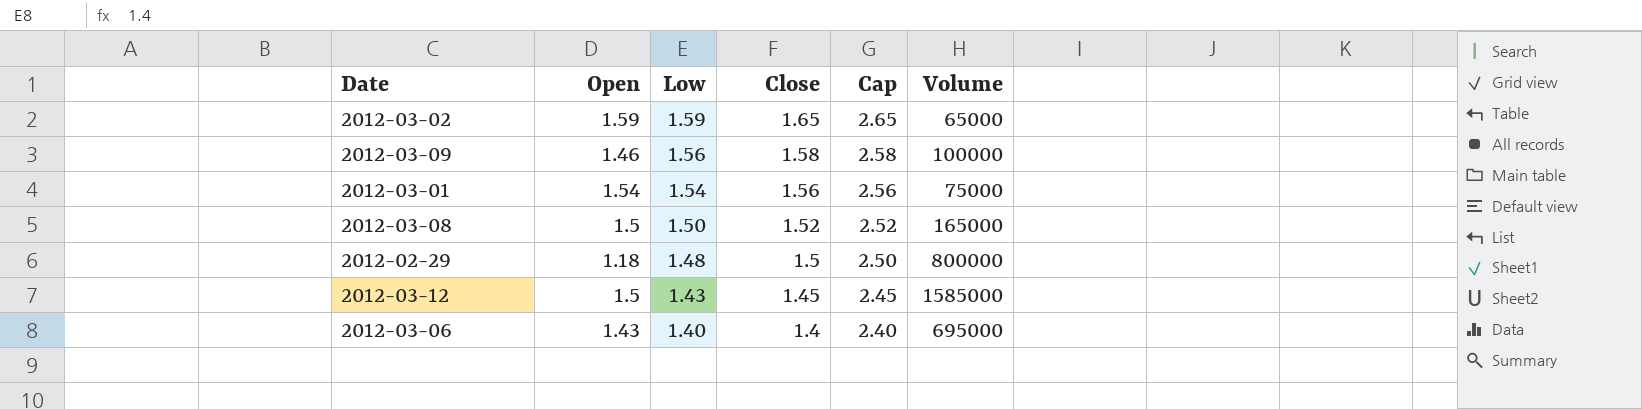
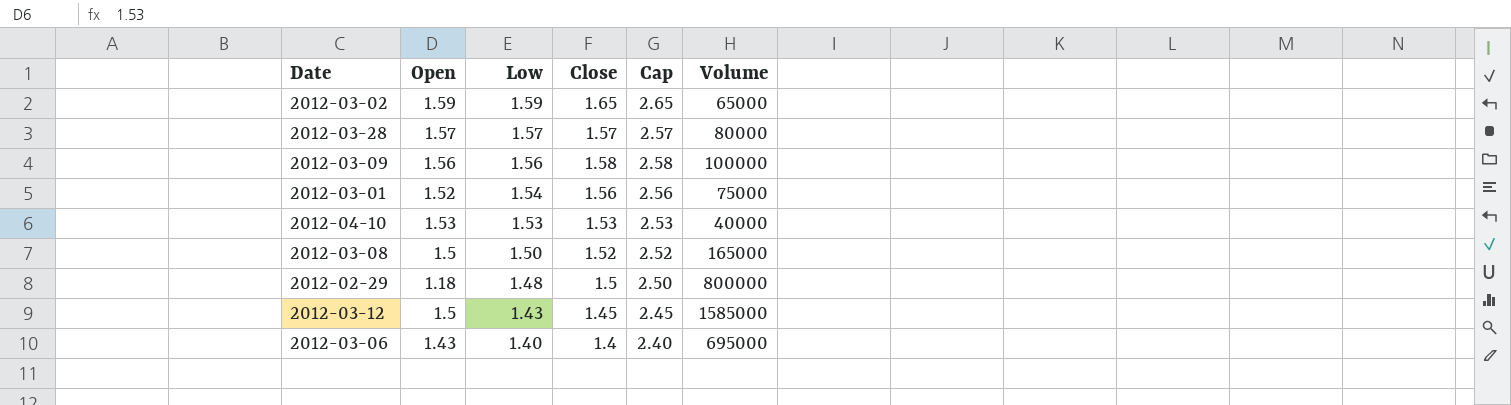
row 2012-03-28: none -> 1.57 | 1.57 | 1.57 | 2.57 | 80000
2012-03-09 | Open: 1.46 -> 1.56
2012-03-01 | Open: 1.54 -> 1.52
row 2012-04-10: none -> 1.53 | 1.53 | 1.53 | 2.53 | 40000

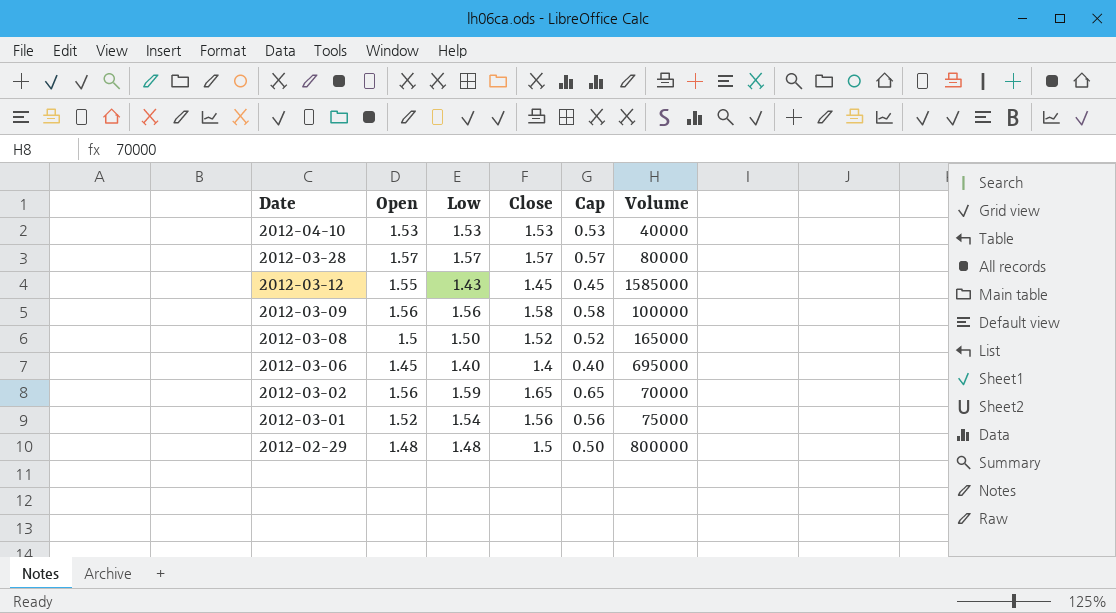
row order: Low descending -> Date descending
column Cap | formula: [Close] + 1 -> [Close] - 1
2012-03-12 | Open: 1.5 -> 1.55
2012-03-06 | Open: 1.43 -> 1.45
2012-03-02 | Open: 1.59 -> 1.56
2012-03-02 | Volume: 65000 -> 70000
2012-02-29 | Open: 1.18 -> 1.48

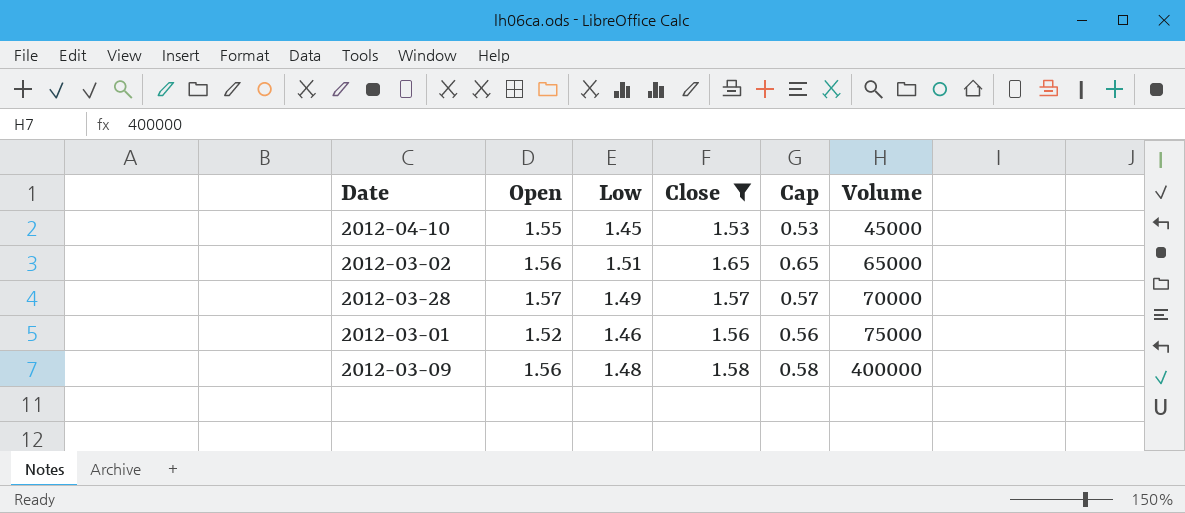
filter: none -> Close >= 1.53
row order: Date descending -> Volume ascending
2012-04-10 | Open: 1.53 -> 1.55
2012-04-10 | Low: 1.53 -> 1.45
2012-04-10 | Volume: 40000 -> 45000
2012-03-02 | Low: 1.59 -> 1.51
2012-03-02 | Volume: 70000 -> 65000
2012-03-28 | Low: 1.57 -> 1.49
2012-03-28 | Volume: 80000 -> 70000
2012-03-01 | Low: 1.54 -> 1.46
2012-03-09 | Low: 1.56 -> 1.48
2012-03-09 | Volume: 100000 -> 400000

